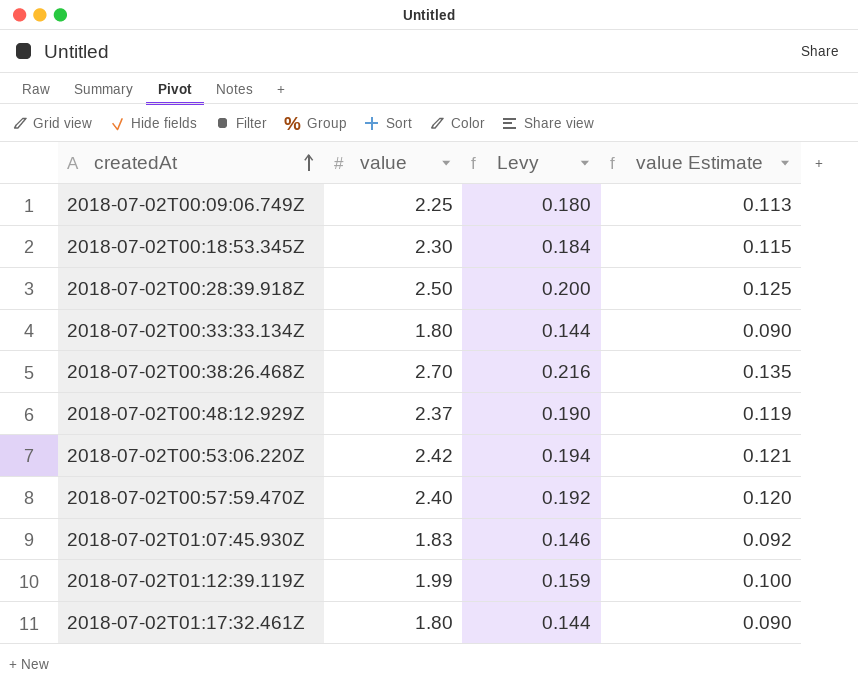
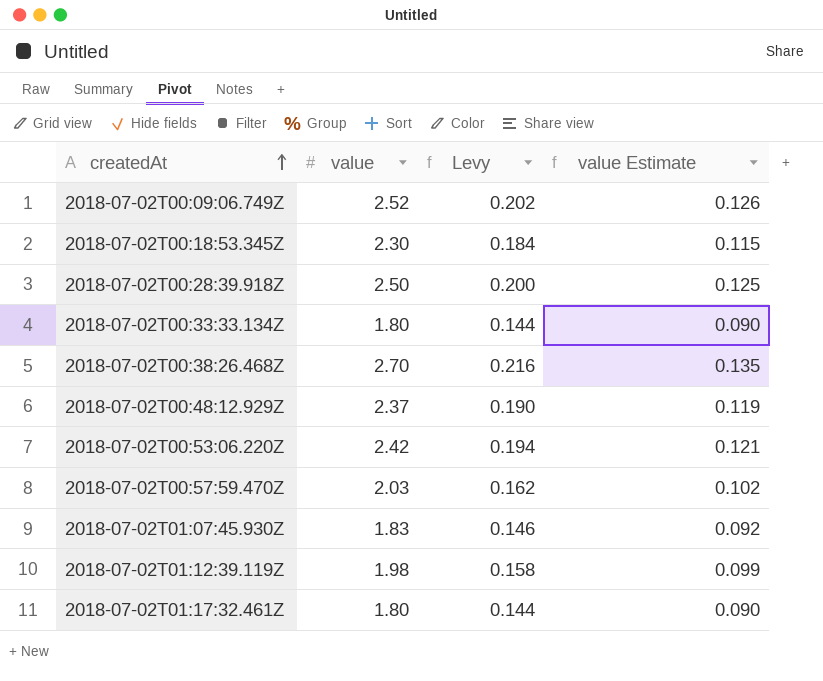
2018-07-02T00:09:06.749Z | value: 2.25 -> 2.52
2018-07-02T00:09:06.749Z | Levy: 0.180 -> 0.202
2018-07-02T00:09:06.749Z | value Estimate: 0.113 -> 0.126
2018-07-02T00:57:59.470Z | value: 2.40 -> 2.03
2018-07-02T00:57:59.470Z | Levy: 0.192 -> 0.162
2018-07-02T00:57:59.470Z | value Estimate: 0.120 -> 0.102
2018-07-02T01:12:39.119Z | value: 1.99 -> 1.98
2018-07-02T01:12:39.119Z | Levy: 0.159 -> 0.158
2018-07-02T01:12:39.119Z | value Estimate: 0.100 -> 0.099

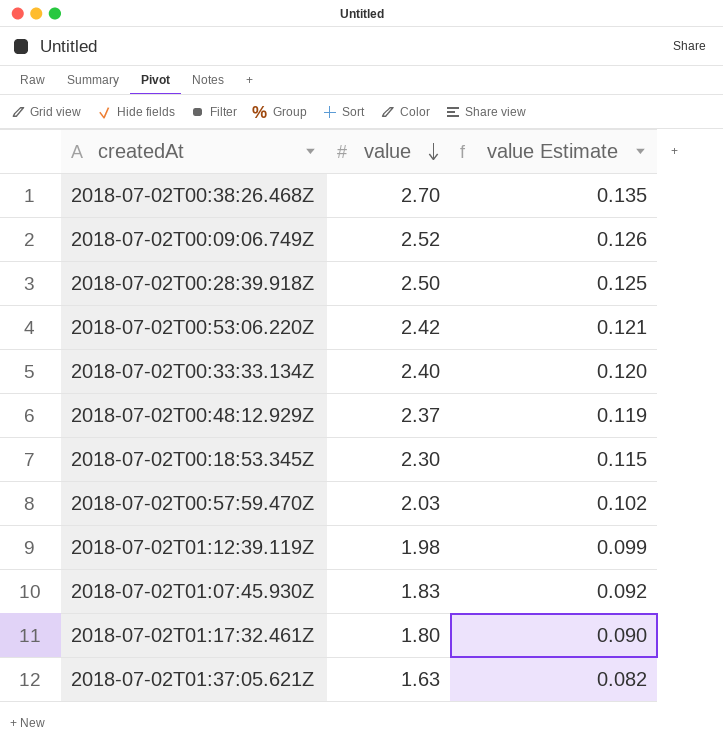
row order: createdAt ascending -> value descending
column Levy | formula: [value] * 0.08 -> none
2018-07-02T00:33:33.134Z | value: 1.80 -> 2.40
2018-07-02T00:33:33.134Z | value Estimate: 0.090 -> 0.120
row 2018-07-02T01:37:05.621Z: none -> 1.63 | 0.082

